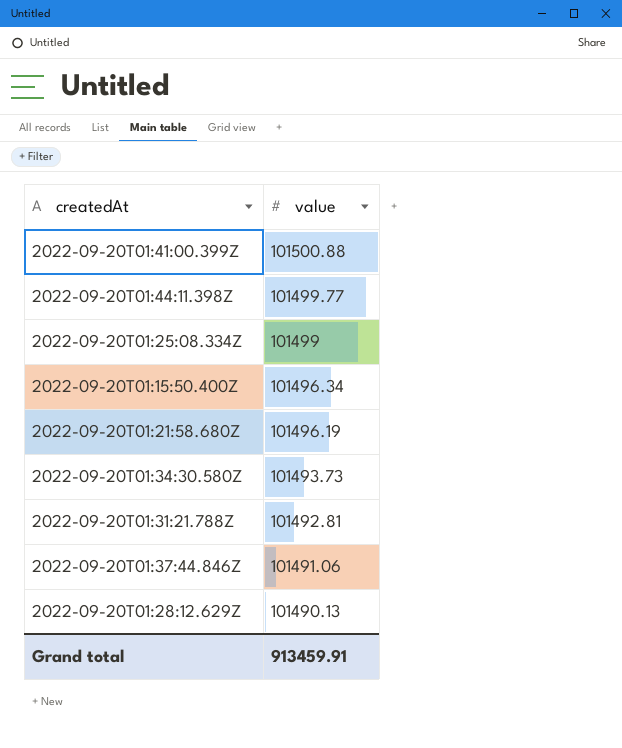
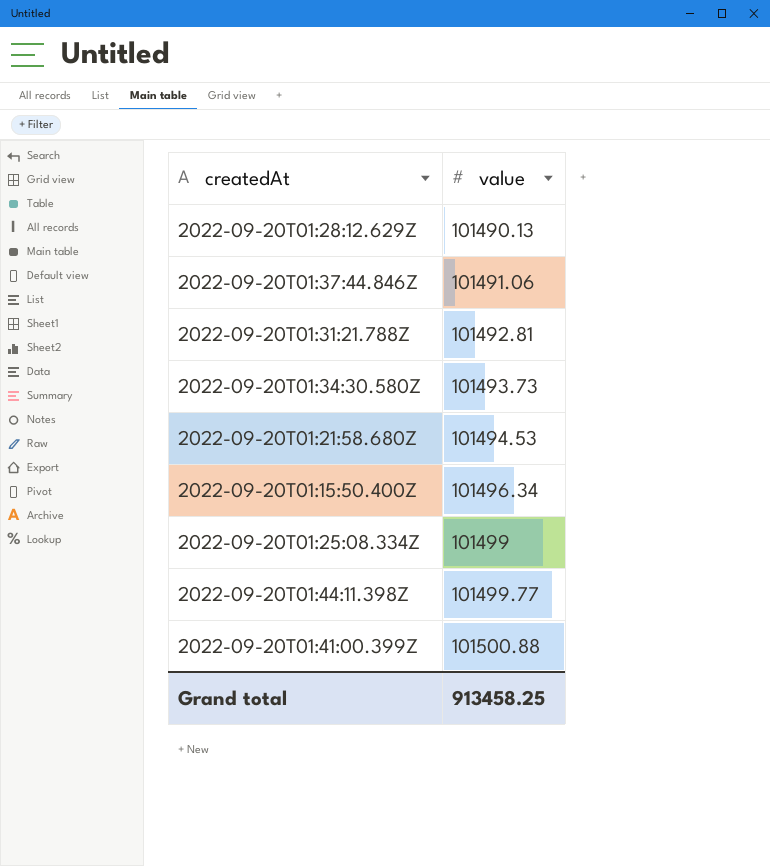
row order: value descending -> value ascending
2022-09-20T01:21:58.680Z | value: 101496.19 -> 101494.53
Grand total | value: 913459.91 -> 913458.25

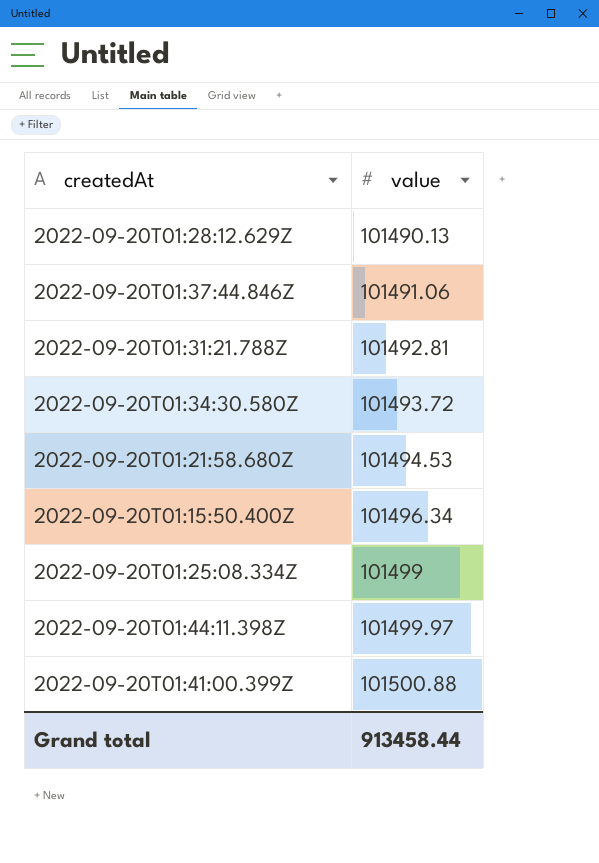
2022-09-20T01:34:30.580Z | value: 101493.73 -> 101493.72
2022-09-20T01:44:11.398Z | value: 101499.77 -> 101499.97
Grand total | value: 913458.25 -> 913458.44

